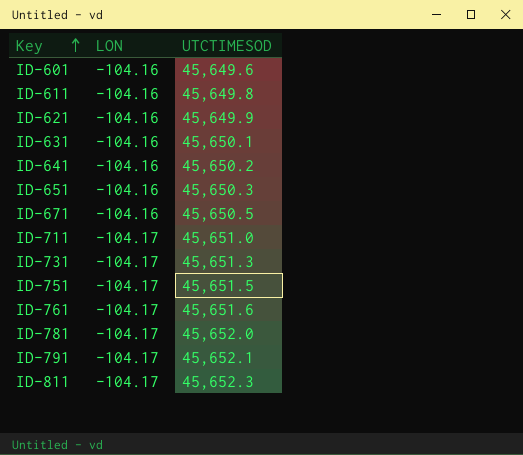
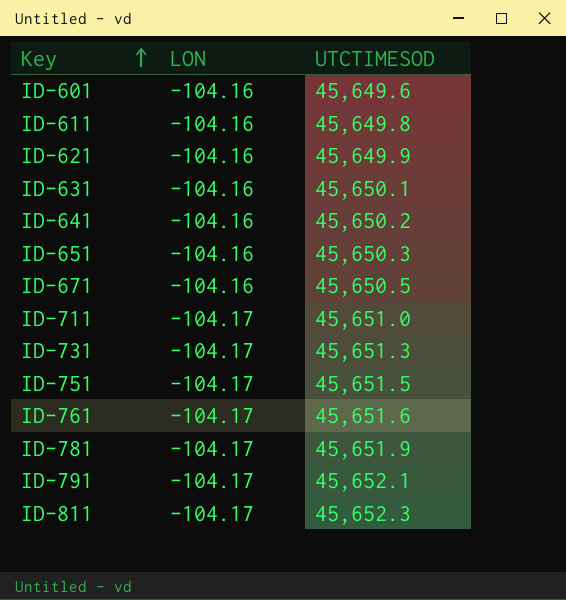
ID-781 | UTCTIMESOD: 45,652.0 -> 45,651.9

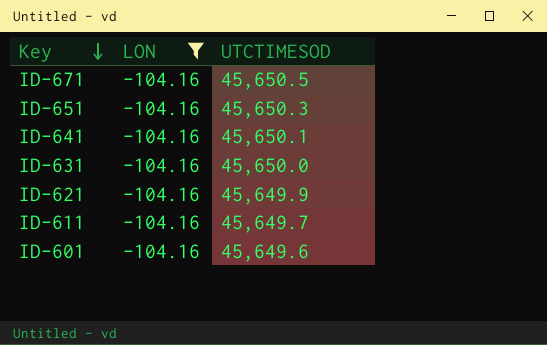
filter: none -> LON = -104.16
row order: Key ascending -> Key descending
ID-641 | UTCTIMESOD: 45,650.2 -> 45,650.1
ID-631 | UTCTIMESOD: 45,650.1 -> 45,650.0
ID-611 | UTCTIMESOD: 45,649.8 -> 45,649.7

